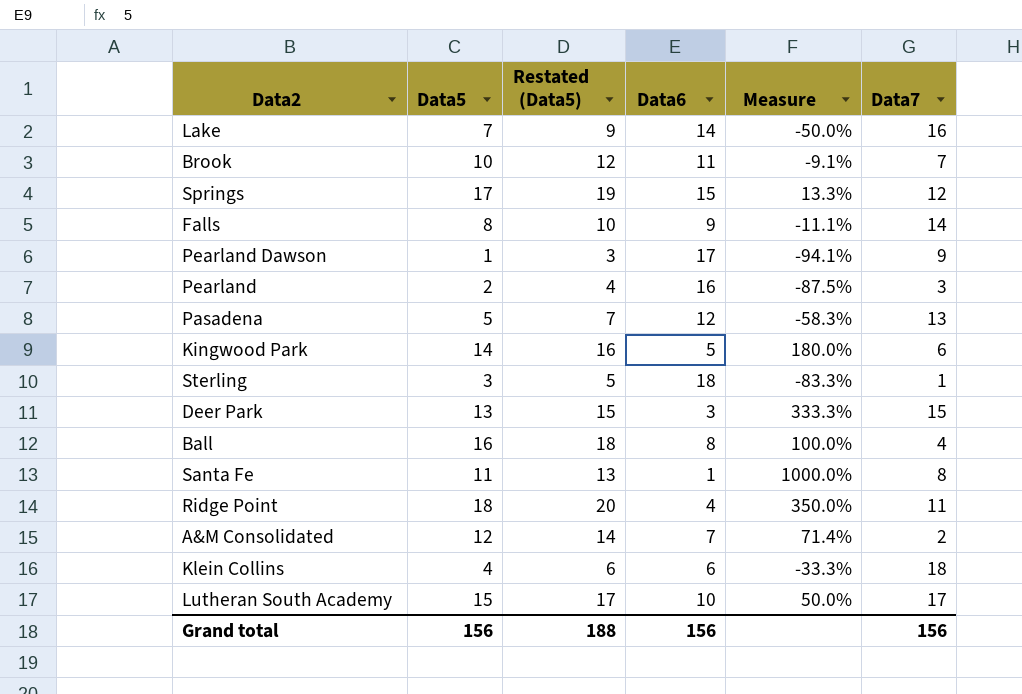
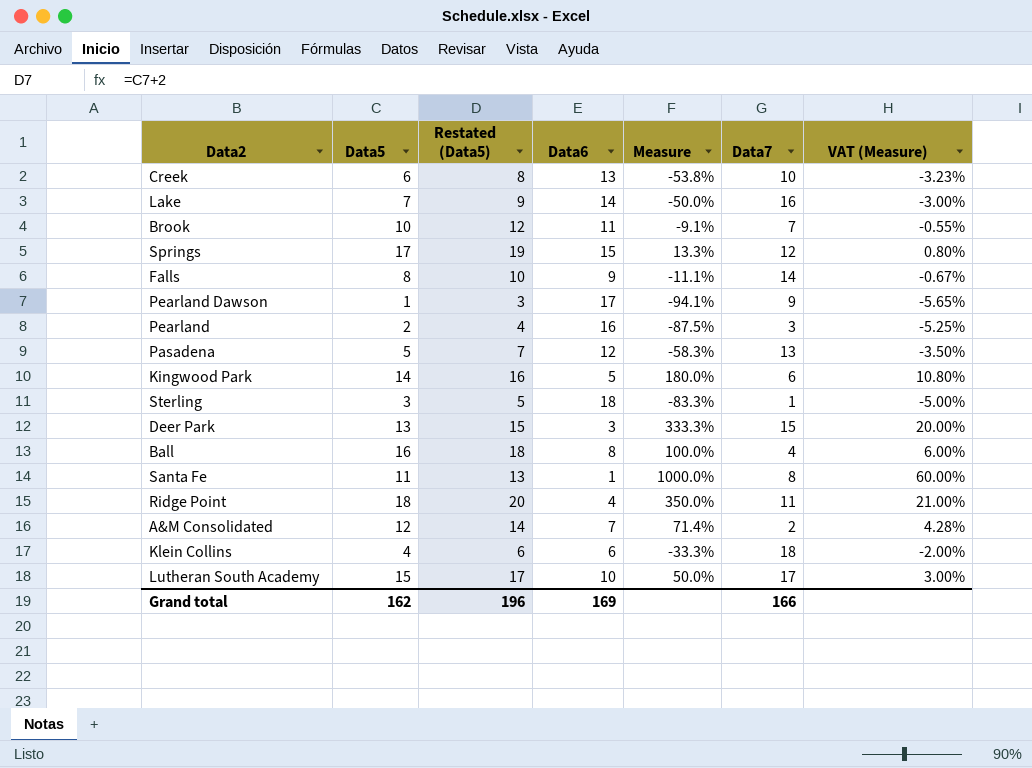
column VAT (Measure) | formula: none -> [Measure] * 0.06
row Creek: none -> 6 | 8 | 13 | -53.8% | 10 | -3.23%
Grand total | Data5: 156 -> 162
Grand total | Restated (Data5): 188 -> 196
Grand total | Data6: 156 -> 169
Grand total | Data7: 156 -> 166

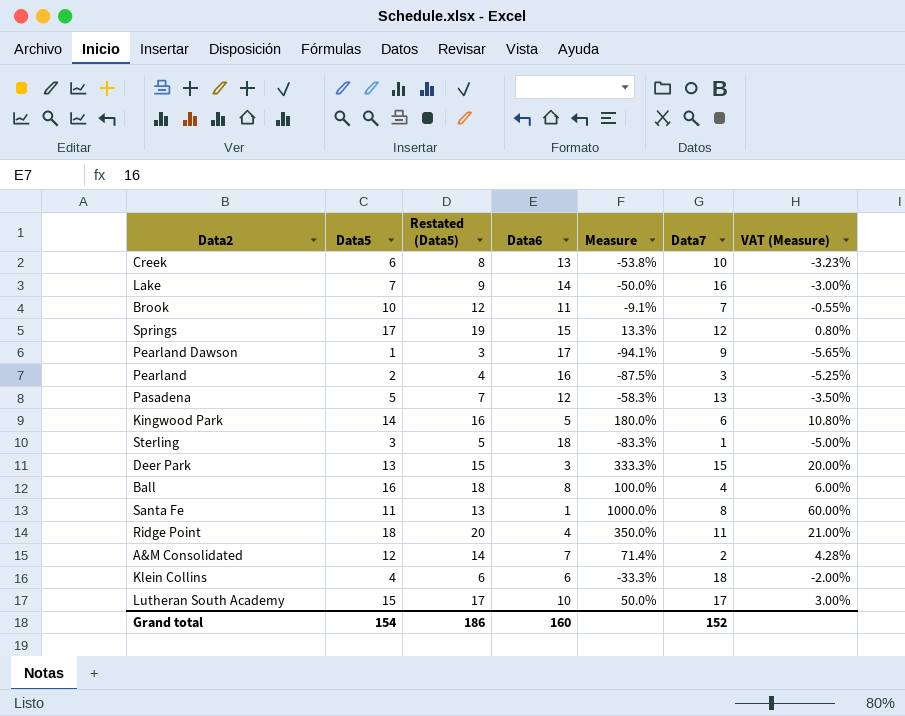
row Falls: 8 | 10 | 9 | -11.1% | 14 | -0.67% -> none
Grand total | Data5: 162 -> 154
Grand total | Restated (Data5): 196 -> 186
Grand total | Data6: 169 -> 160
Grand total | Data7: 166 -> 152

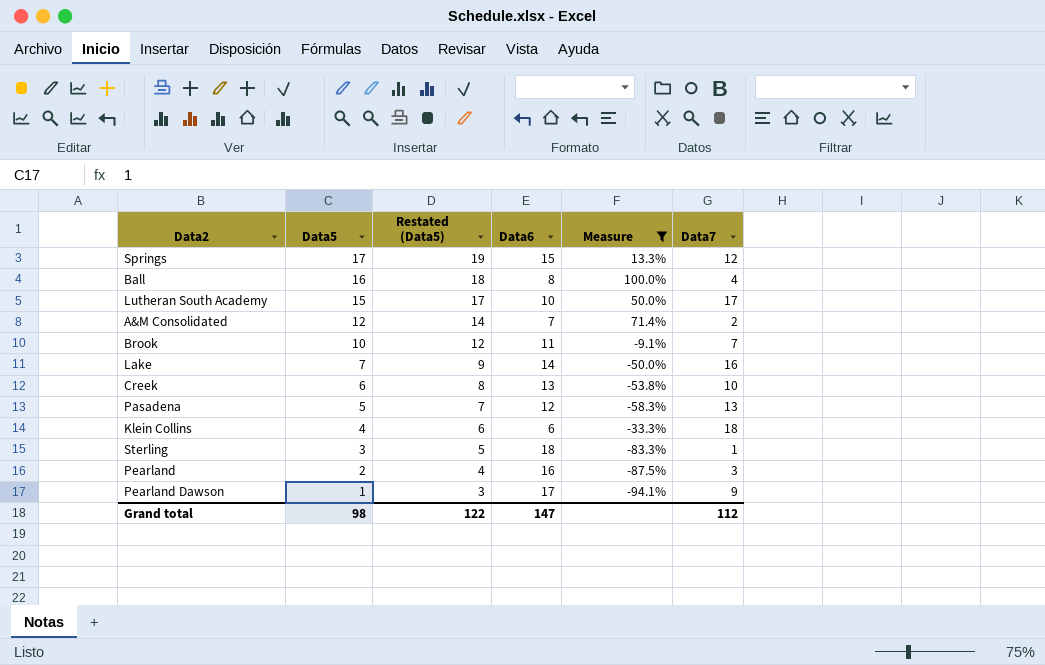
filter: none -> Measure <= 100.0%
row order: none -> Data5 descending
column VAT (Measure) | formula: [Measure] * 0.06 -> none
Grand total | Data5: 154 -> 98
Grand total | Restated (Data5): 186 -> 122
Grand total | Data6: 160 -> 147
Grand total | Data7: 152 -> 112

